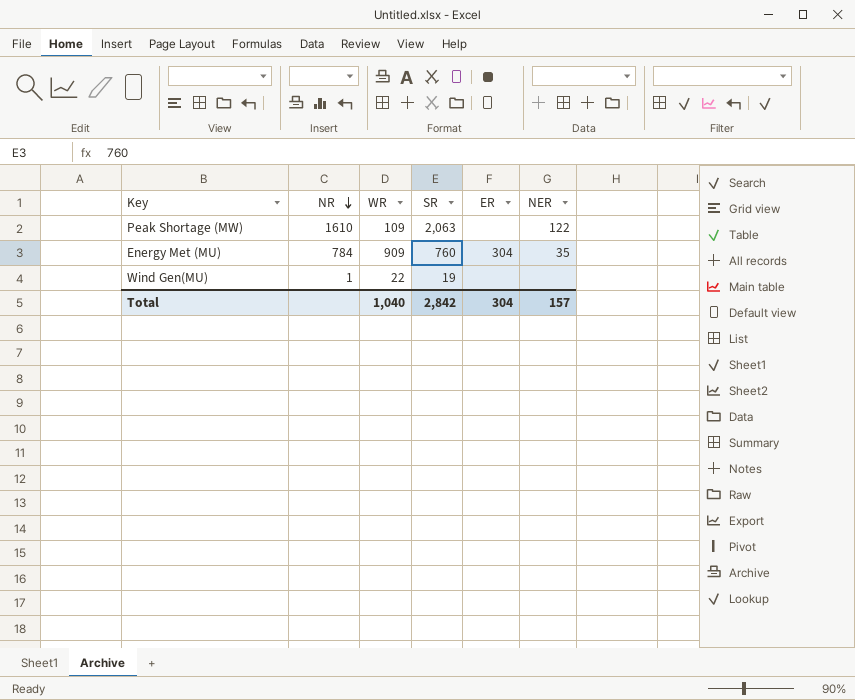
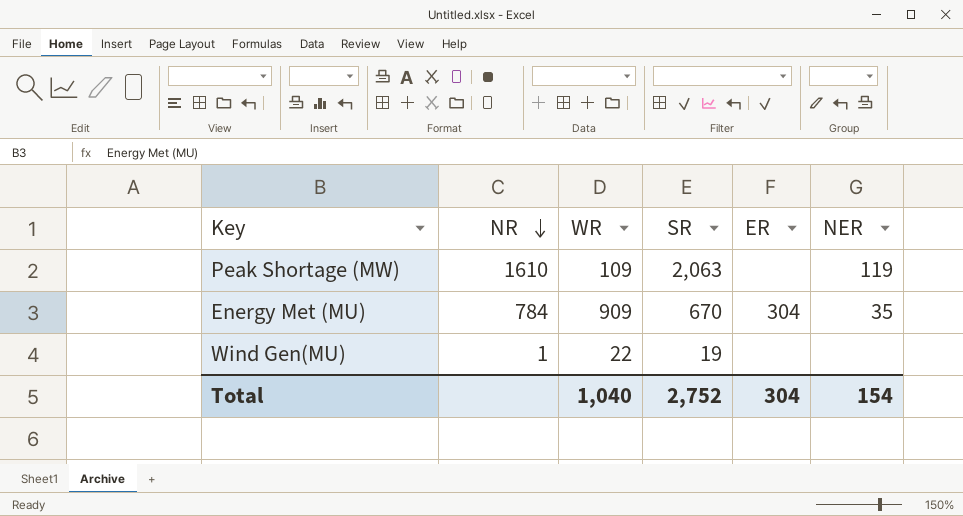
Peak Shortage (MW) | NER: 122 -> 119
Energy Met (MU) | SR: 760 -> 670
Total | SR: 2,842 -> 2,752
Total | NER: 157 -> 154

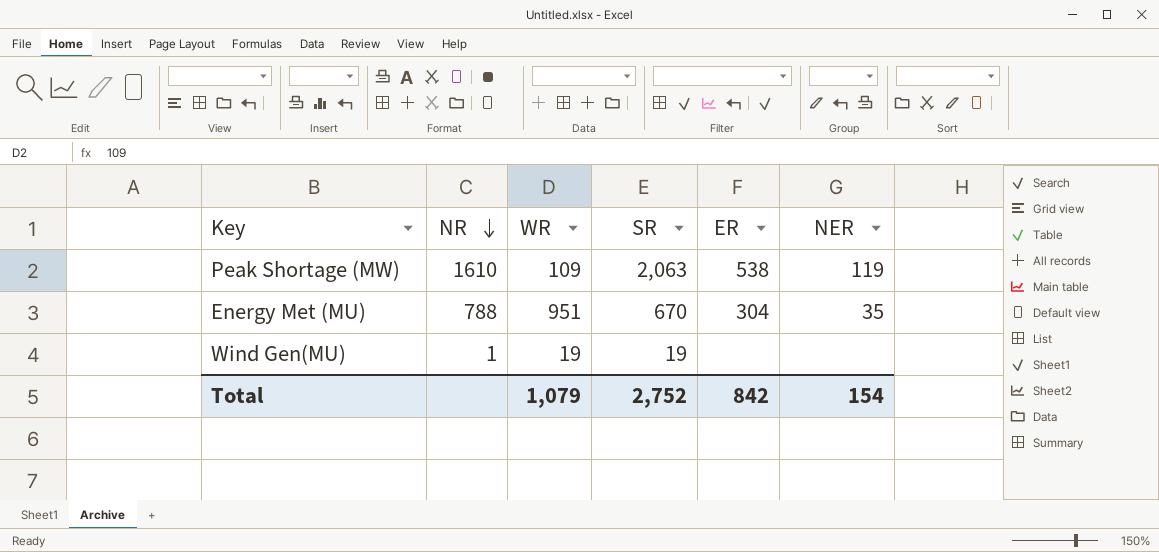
Peak Shortage (MW) | ER: none -> 538
Energy Met (MU) | NR: 784 -> 788
Energy Met (MU) | WR: 909 -> 951
Wind Gen(MU) | WR: 22 -> 19
Total | WR: 1,040 -> 1,079
Total | ER: 304 -> 842

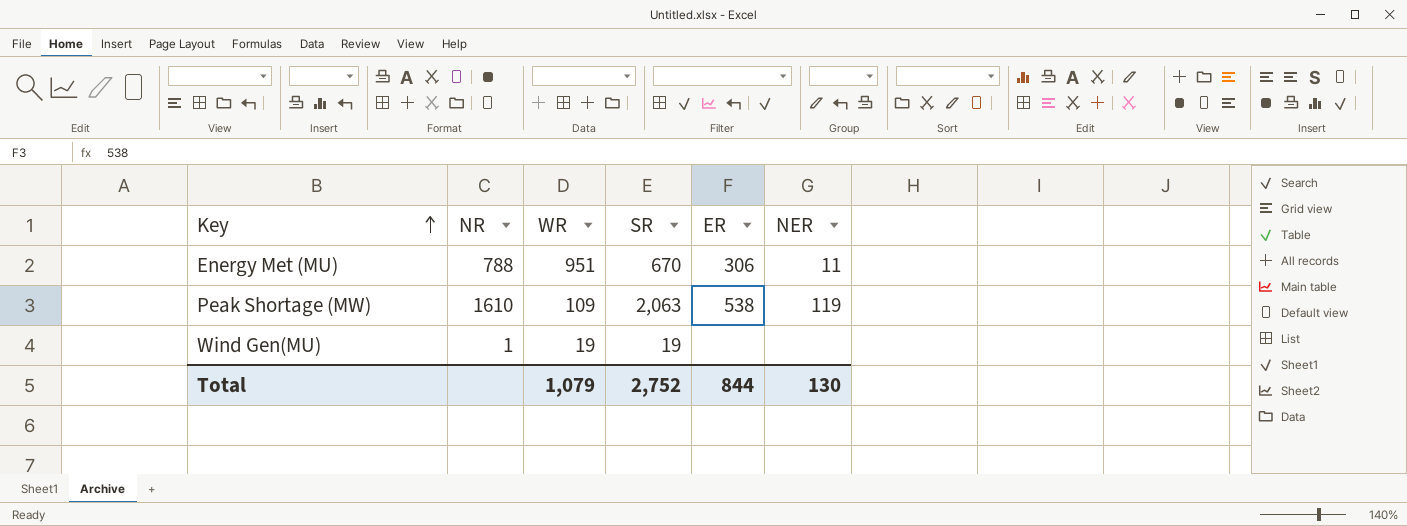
row order: NR descending -> Key ascending
Energy Met (MU) | ER: 304 -> 306
Energy Met (MU) | NER: 35 -> 11
Total | ER: 842 -> 844
Total | NER: 154 -> 130

